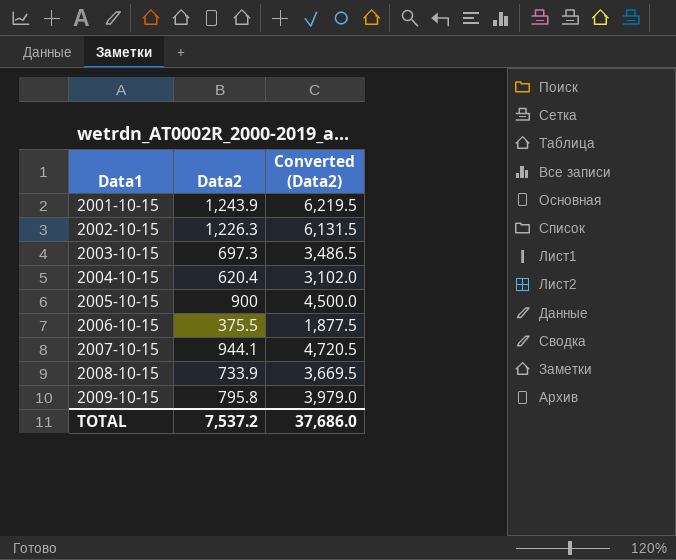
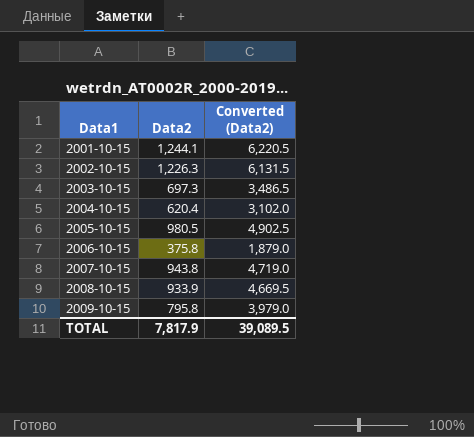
2001-10-15 | Data2: 1,243.9 -> 1,244.1
2001-10-15 | Converted (Data2): 6,219.5 -> 6,220.5
2005-10-15 | Data2: 900 -> 980.5
2005-10-15 | Converted (Data2): 4,500.0 -> 4,902.5
2006-10-15 | Data2: 375.5 -> 375.8
2006-10-15 | Converted (Data2): 1,877.5 -> 1,879.0
2007-10-15 | Data2: 944.1 -> 943.8
2007-10-15 | Converted (Data2): 4,720.5 -> 4,719.0
2008-10-15 | Data2: 733.9 -> 933.9
2008-10-15 | Converted (Data2): 3,669.5 -> 4,669.5
TOTAL | Data2: 7,537.2 -> 7,817.9
TOTAL | Converted (Data2): 37,686.0 -> 39,089.5

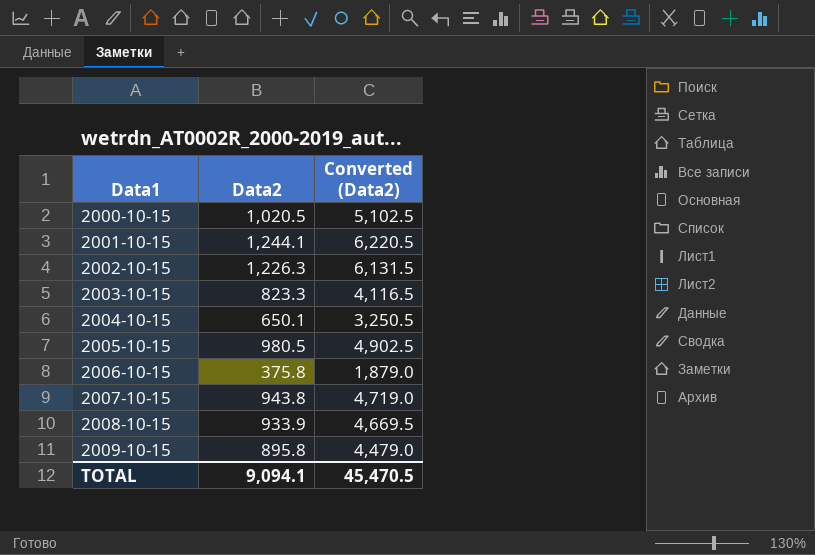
row 2000-10-15: none -> 1,020.5 | 5,102.5
2003-10-15 | Data2: 697.3 -> 823.3
2003-10-15 | Converted (Data2): 3,486.5 -> 4,116.5
2004-10-15 | Data2: 620.4 -> 650.1
2004-10-15 | Converted (Data2): 3,102.0 -> 3,250.5
2009-10-15 | Data2: 795.8 -> 895.8
2009-10-15 | Converted (Data2): 3,979.0 -> 4,479.0
TOTAL | Data2: 7,817.9 -> 9,094.1
TOTAL | Converted (Data2): 39,089.5 -> 45,470.5

